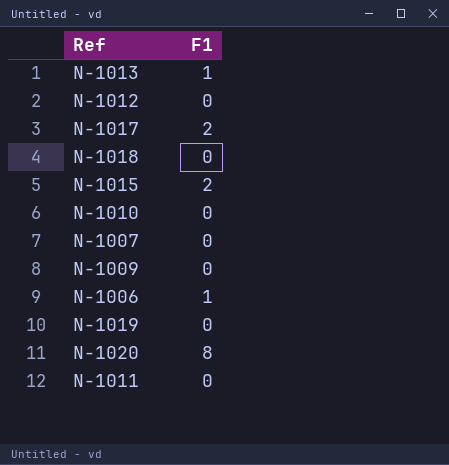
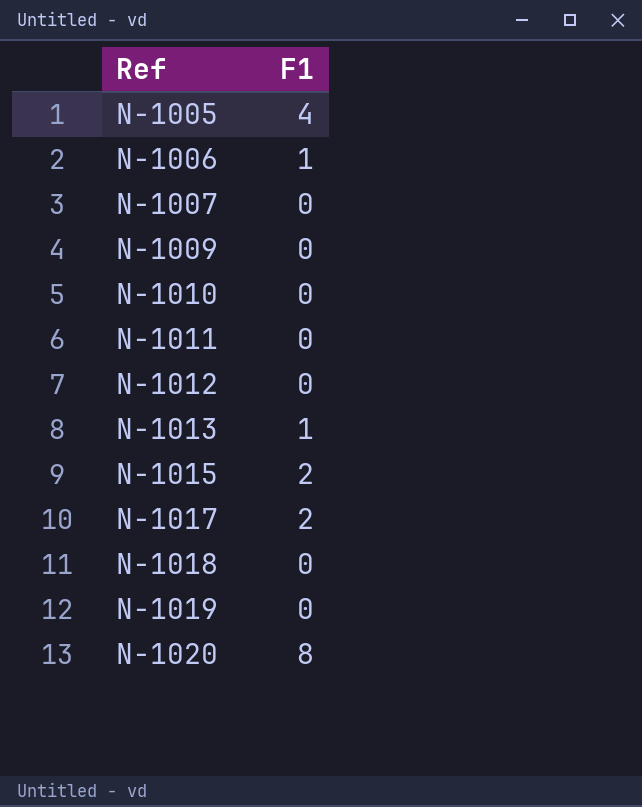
row order: none -> Ref ascending
row N-1005: none -> 4

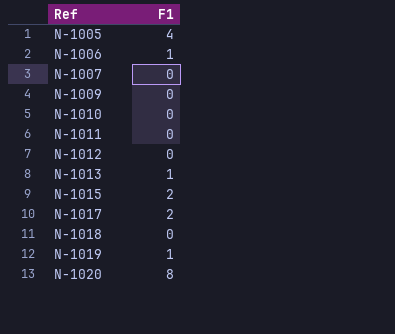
N-1019 | F1: 0 -> 1

